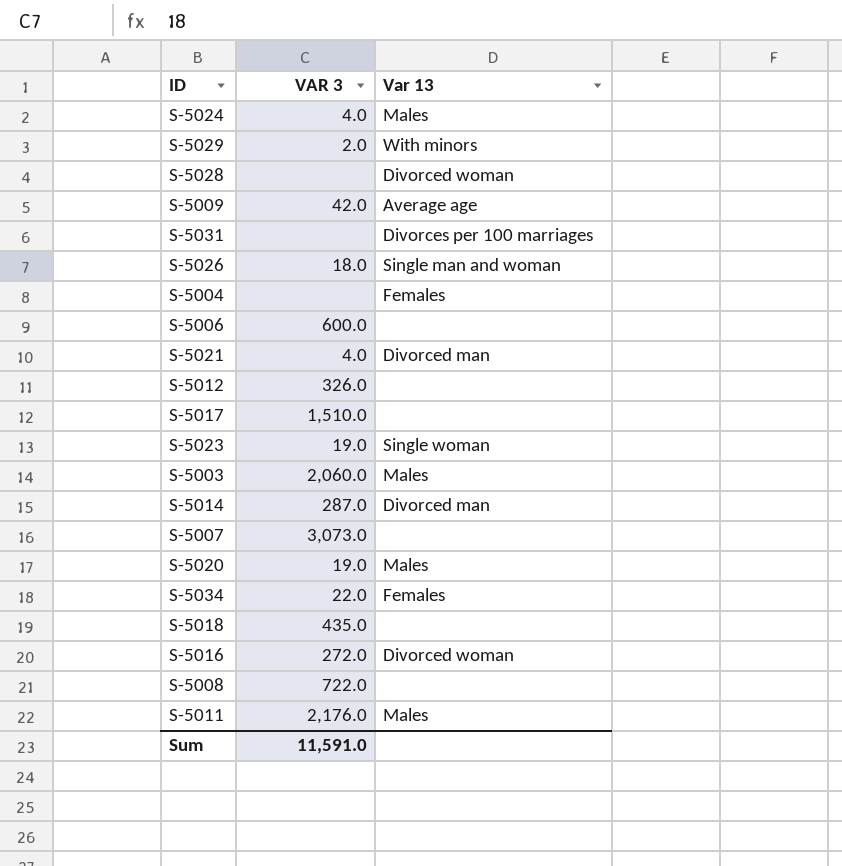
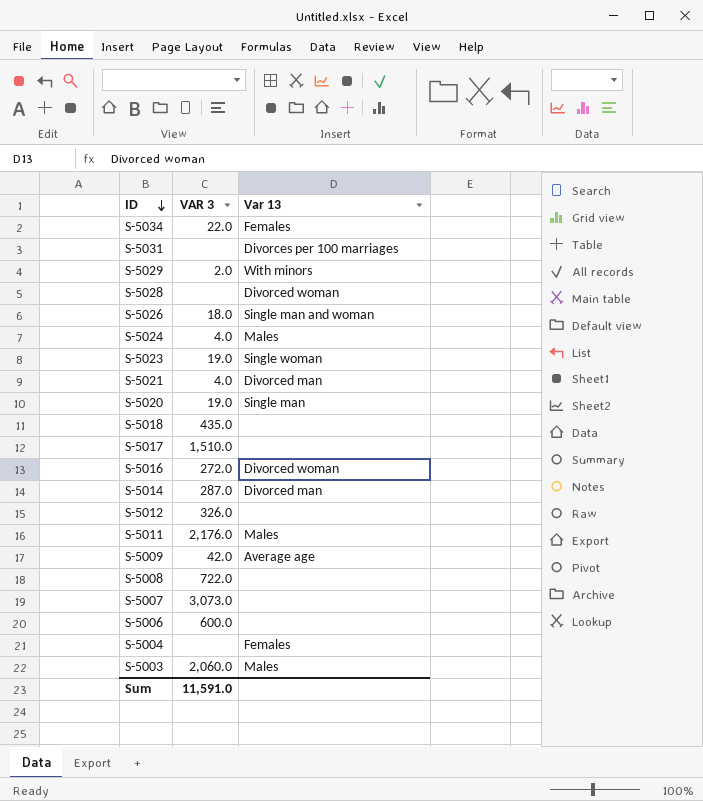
row order: none -> ID descending
S-5020 | Var 13: Males -> Single man

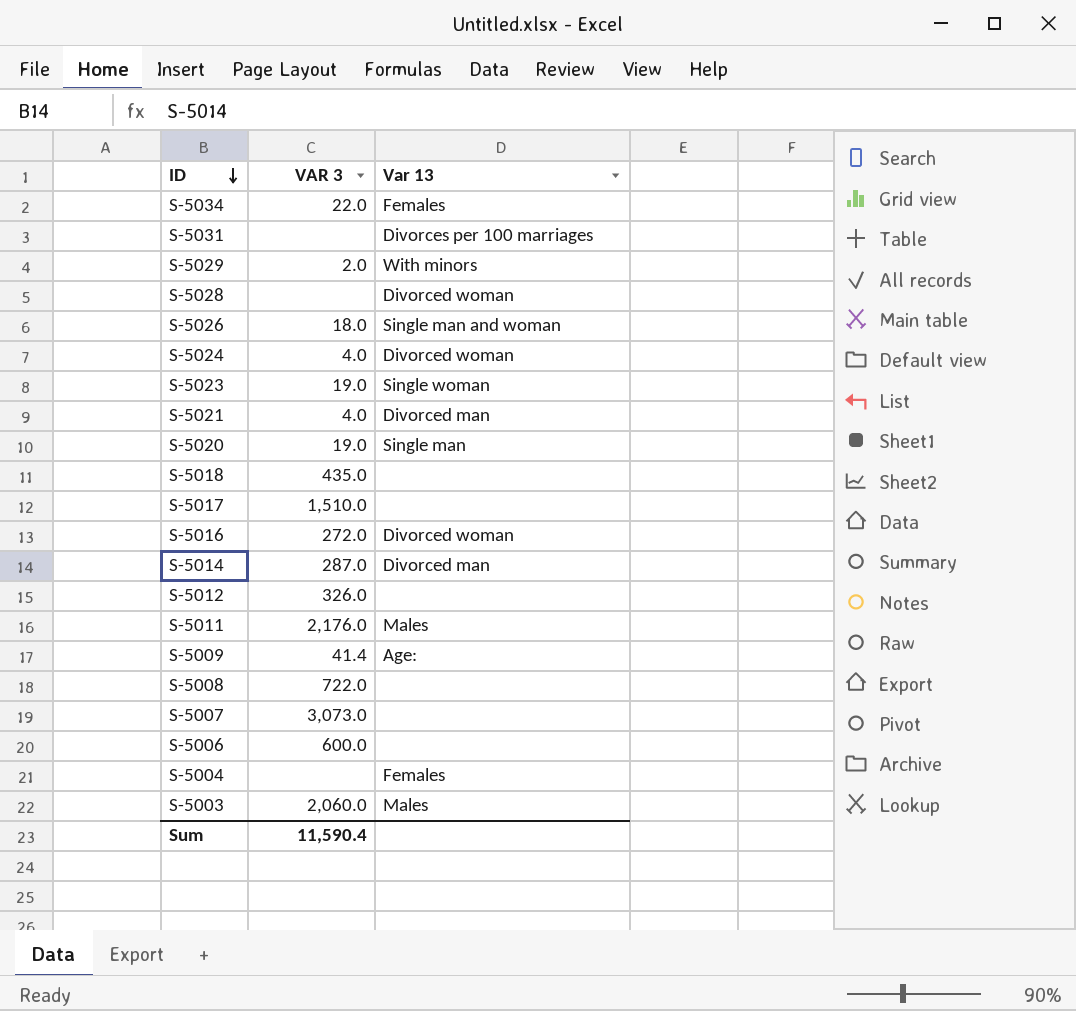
S-5024 | Var 13: Males -> Divorced woman
S-5009 | VAR 3: 42.0 -> 41.4
S-5009 | Var 13: Average age -> Age:
Sum | VAR 3: 11,591.0 -> 11,590.4

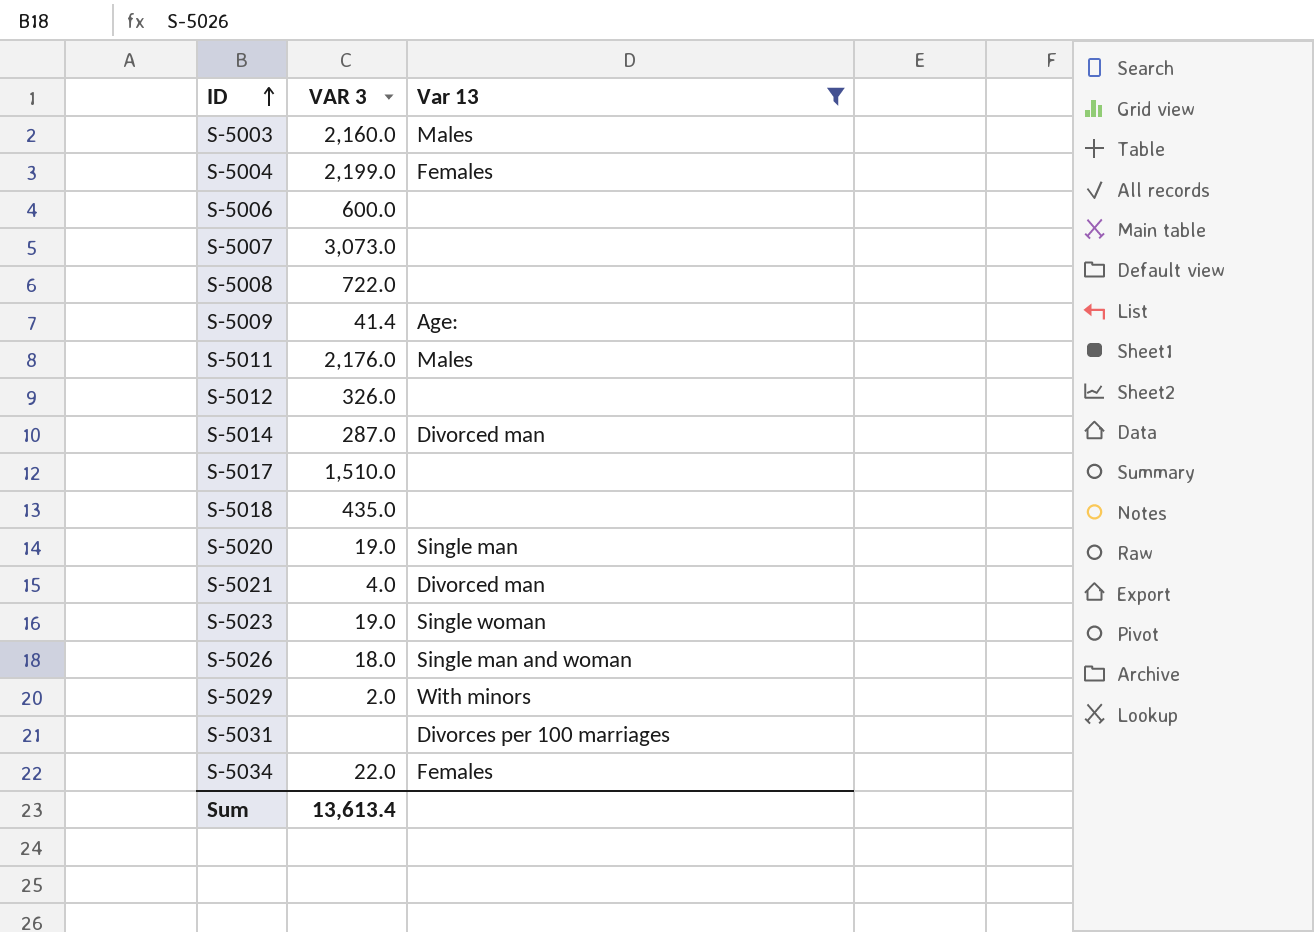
filter: none -> Var 13 != Divorced woman
row order: ID descending -> ID ascending
S-5003 | VAR 3: 2,060.0 -> 2,160.0
S-5004 | VAR 3: none -> 2,199.0
Sum | VAR 3: 11,590.4 -> 13,613.4

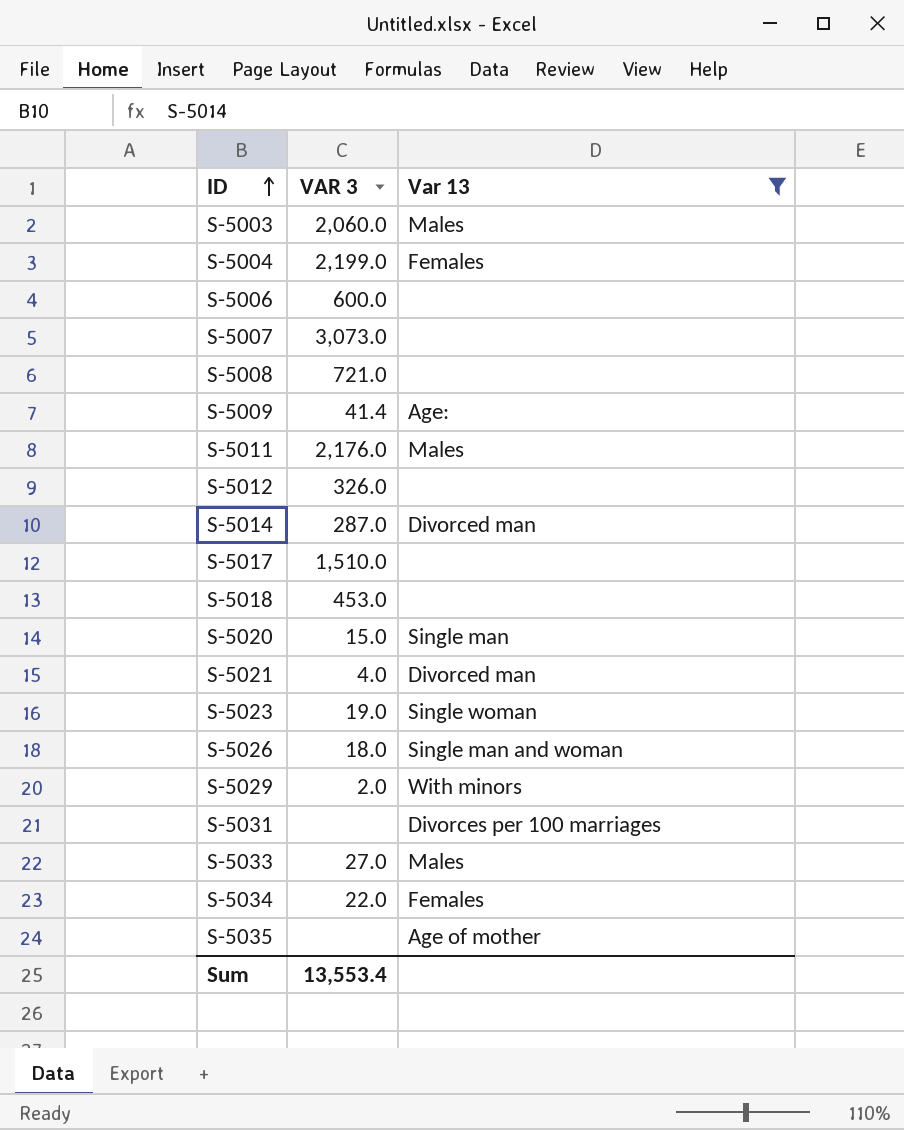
S-5003 | VAR 3: 2,160.0 -> 2,060.0
S-5008 | VAR 3: 722.0 -> 721.0
S-5018 | VAR 3: 435.0 -> 453.0
S-5020 | VAR 3: 19.0 -> 15.0
row S-5033: none -> 27.0 | Males
row S-5035: none -> none | Age of mother
Sum | VAR 3: 13,613.4 -> 13,553.4

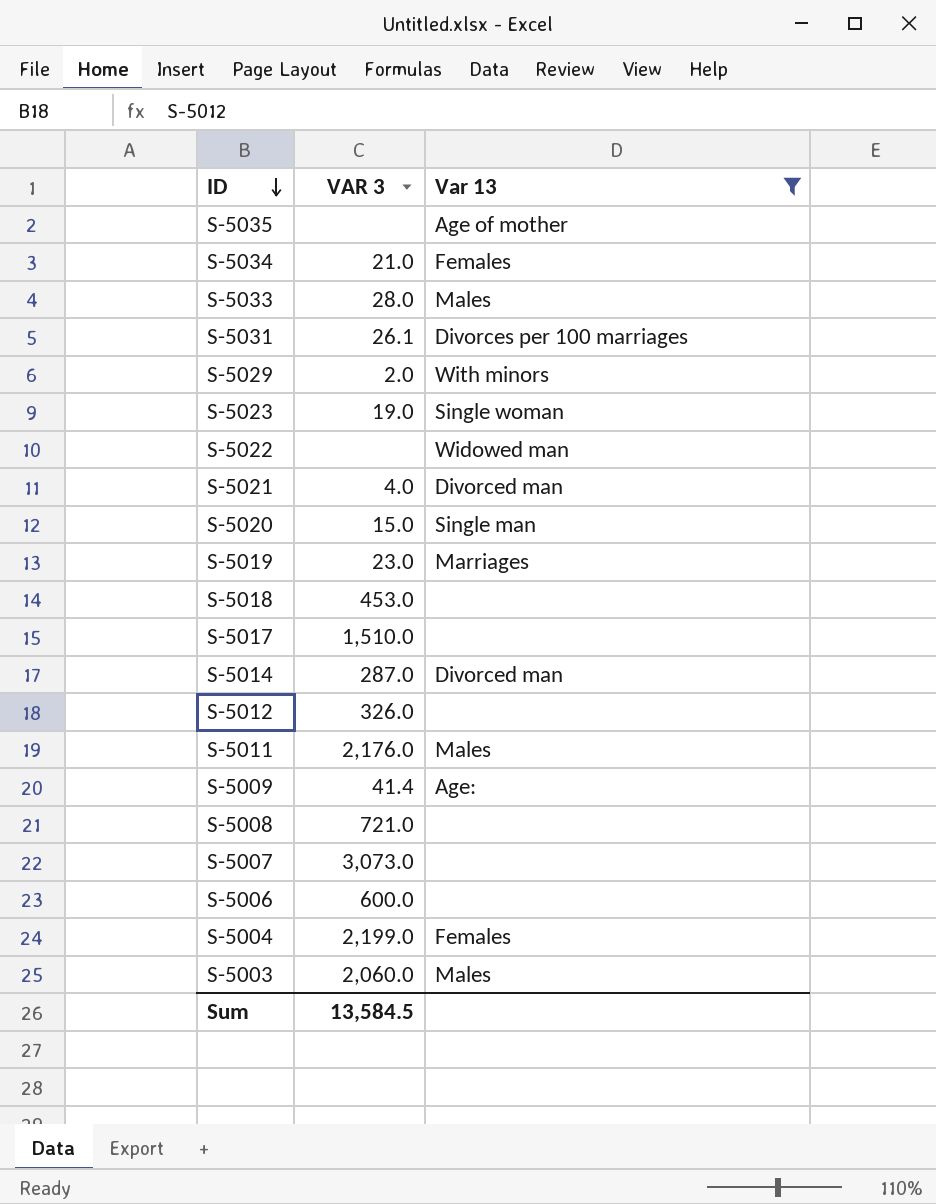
row order: ID ascending -> ID descending
row S-5026: 18.0 | Single man and woman -> none
S-5034 | VAR 3: 22.0 -> 21.0
S-5033 | VAR 3: 27.0 -> 28.0
S-5031 | VAR 3: none -> 26.1
row S-5022: none -> none | Widowed man
row S-5019: none -> 23.0 | Marriages
Sum | VAR 3: 13,553.4 -> 13,584.5

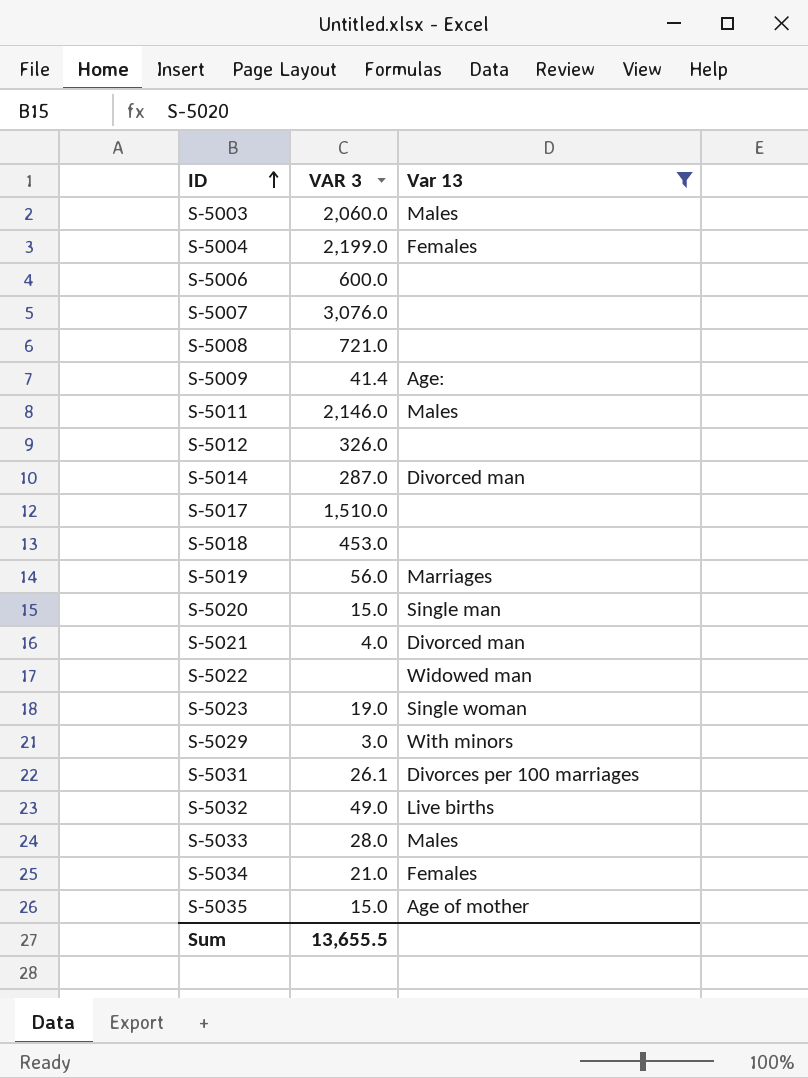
row order: ID descending -> ID ascending
S-5007 | VAR 3: 3,073.0 -> 3,076.0
S-5011 | VAR 3: 2,176.0 -> 2,146.0
S-5019 | VAR 3: 23.0 -> 56.0
S-5029 | VAR 3: 2.0 -> 3.0
row S-5032: none -> 49.0 | Live births
S-5035 | VAR 3: none -> 15.0
Sum | VAR 3: 13,584.5 -> 13,655.5

